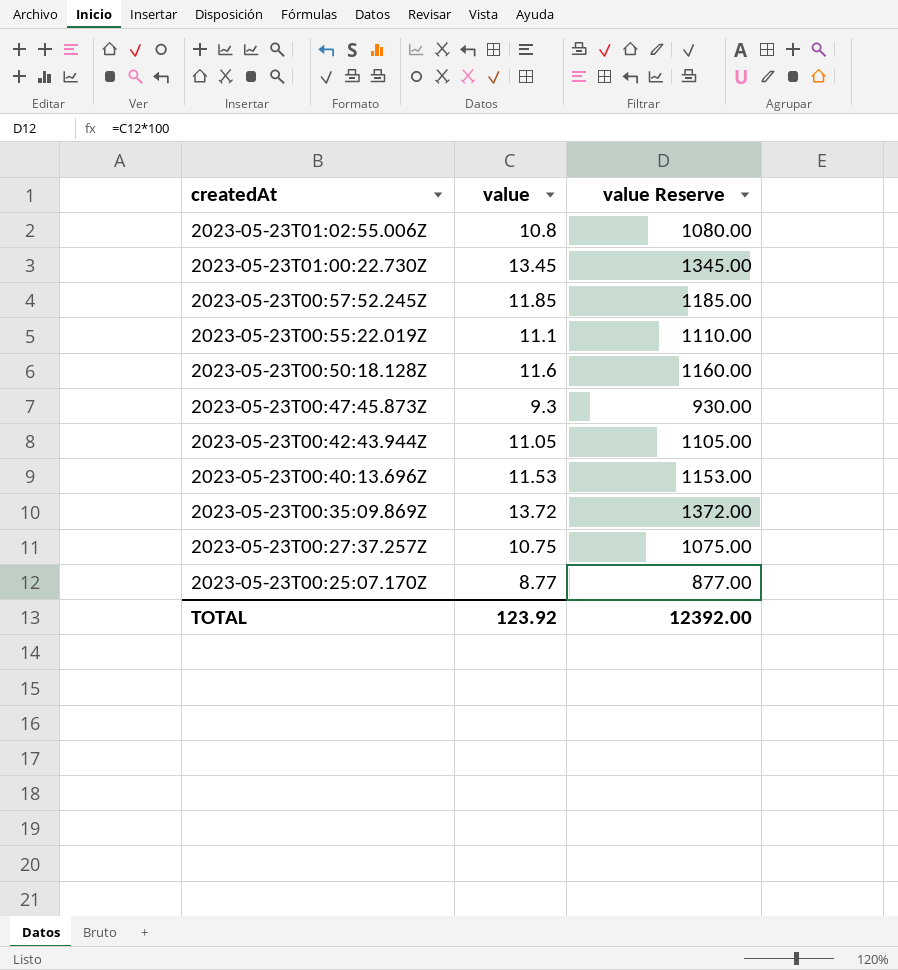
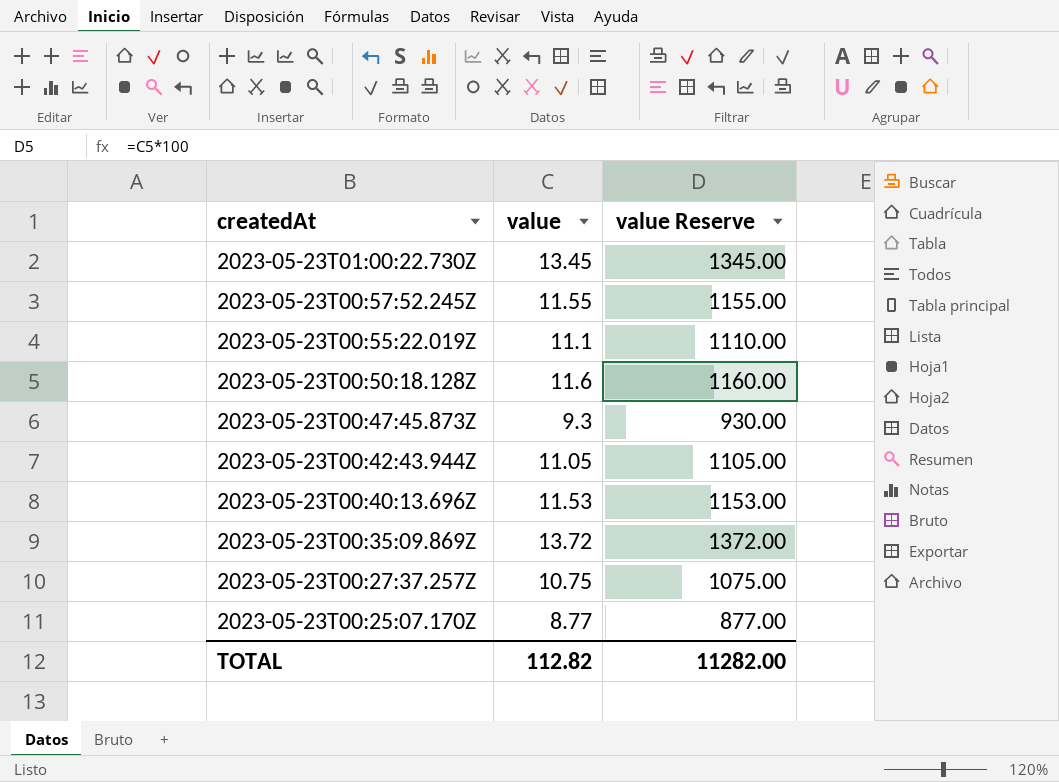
row 2023-05-23T01:02:55.006Z: 10.8 | 1080.00 -> none
2023-05-23T00:57:52.245Z | value: 11.85 -> 11.55
2023-05-23T00:57:52.245Z | value Reserve: 1185.00 -> 1155.00
TOTAL | value: 123.92 -> 112.82
TOTAL | value Reserve: 12392.00 -> 11282.00

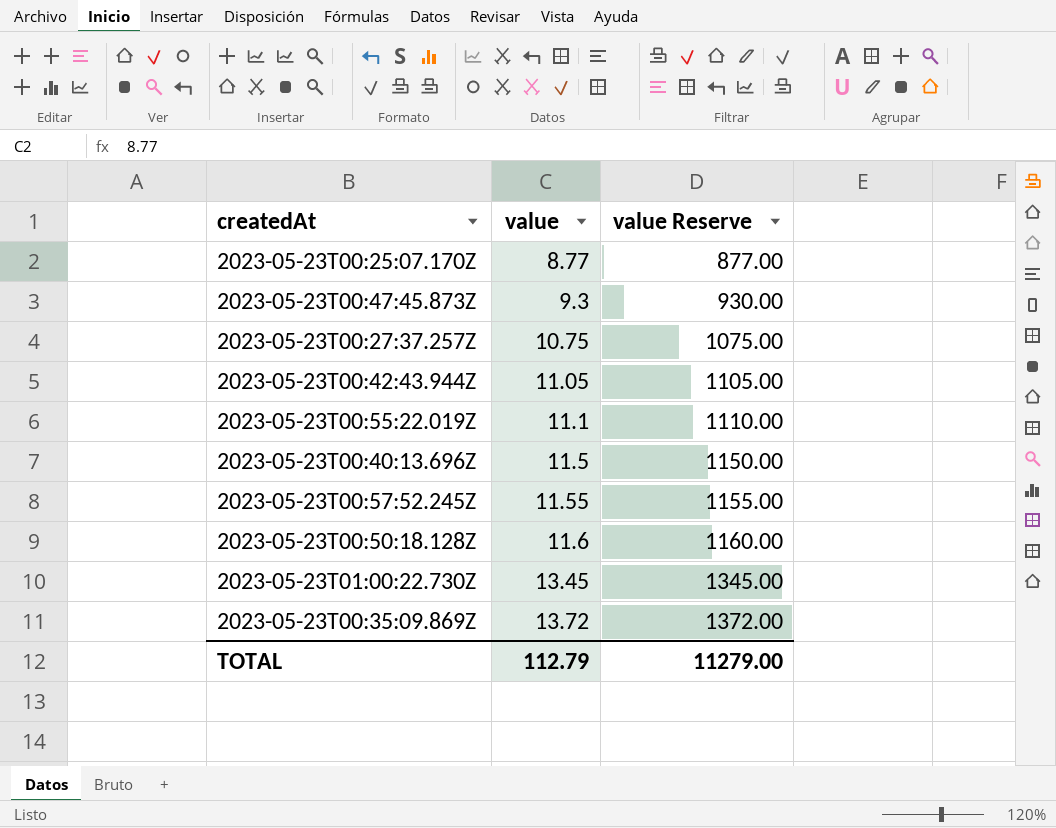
row order: createdAt descending -> value ascending
2023-05-23T00:40:13.696Z | value: 11.53 -> 11.5
2023-05-23T00:40:13.696Z | value Reserve: 1153.00 -> 1150.00
TOTAL | value: 112.82 -> 112.79
TOTAL | value Reserve: 11282.00 -> 11279.00

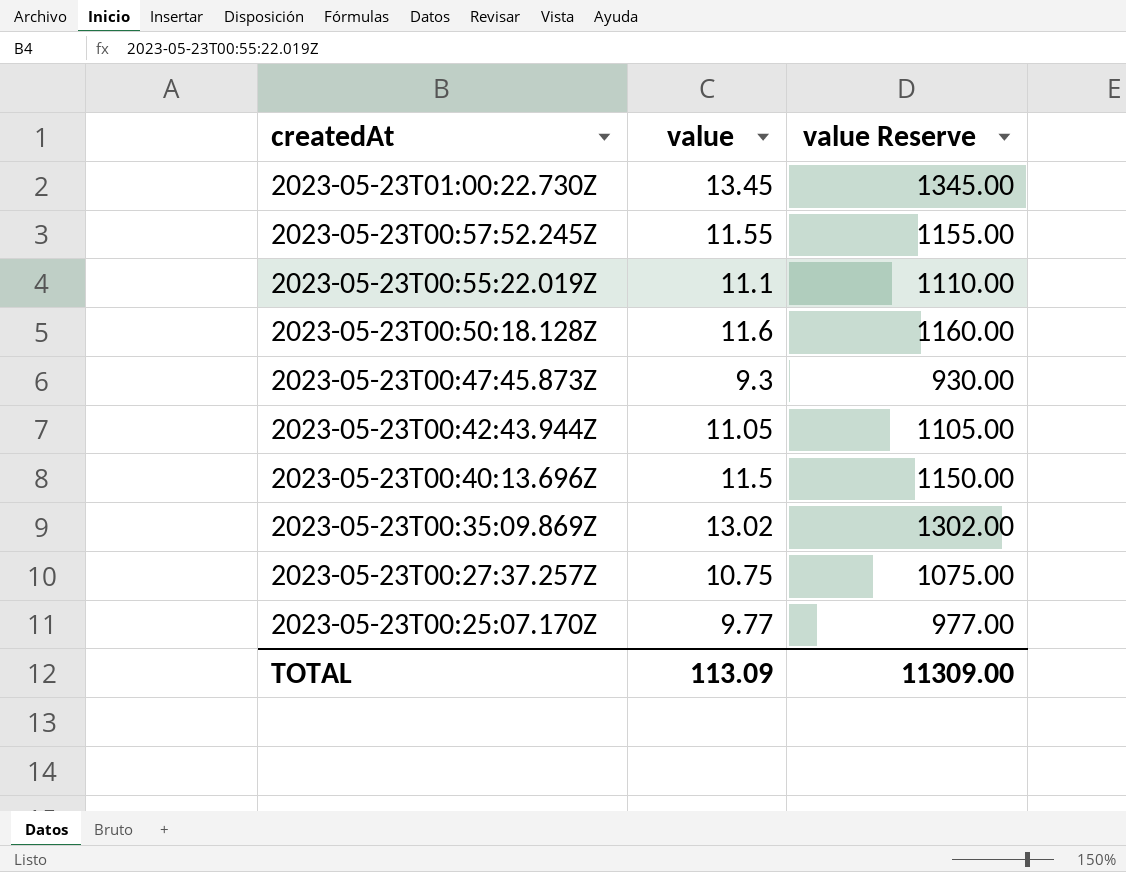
row order: value ascending -> createdAt descending
2023-05-23T00:35:09.869Z | value: 13.72 -> 13.02
2023-05-23T00:35:09.869Z | value Reserve: 1372.00 -> 1302.00
2023-05-23T00:25:07.170Z | value: 8.77 -> 9.77
2023-05-23T00:25:07.170Z | value Reserve: 877.00 -> 977.00
TOTAL | value: 112.79 -> 113.09
TOTAL | value Reserve: 11279.00 -> 11309.00

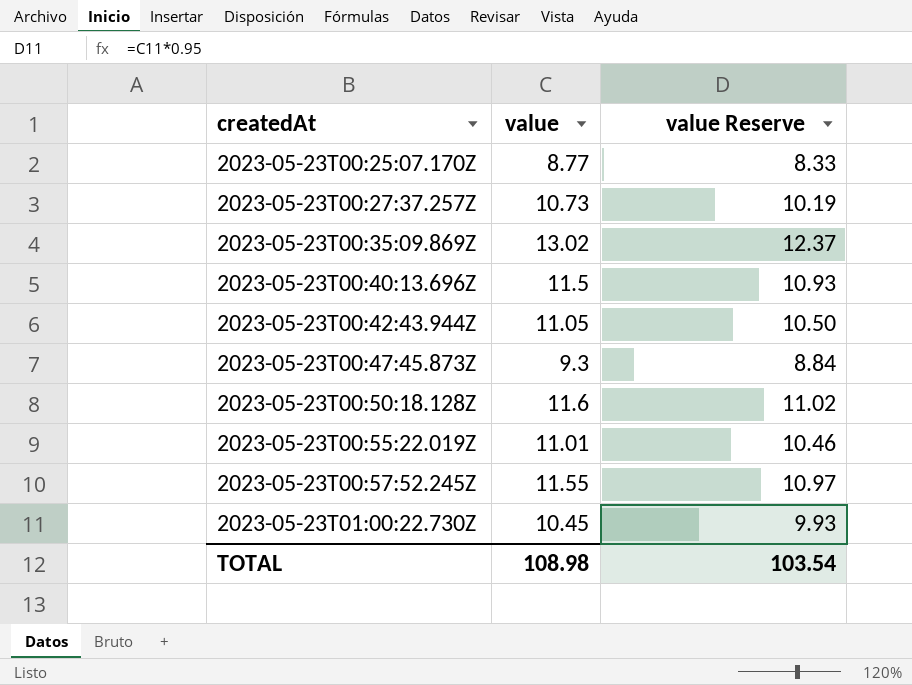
row order: createdAt descending -> createdAt ascending
column value Reserve | formula: [value] * 100 -> [value] * 0.95
2023-05-23T00:25:07.170Z | value: 9.77 -> 8.77
2023-05-23T00:27:37.257Z | value: 10.75 -> 10.73
2023-05-23T00:55:22.019Z | value: 11.1 -> 11.01
2023-05-23T01:00:22.730Z | value: 13.45 -> 10.45
TOTAL | value: 113.09 -> 108.98
TOTAL | value Reserve: 11309.00 -> 103.54

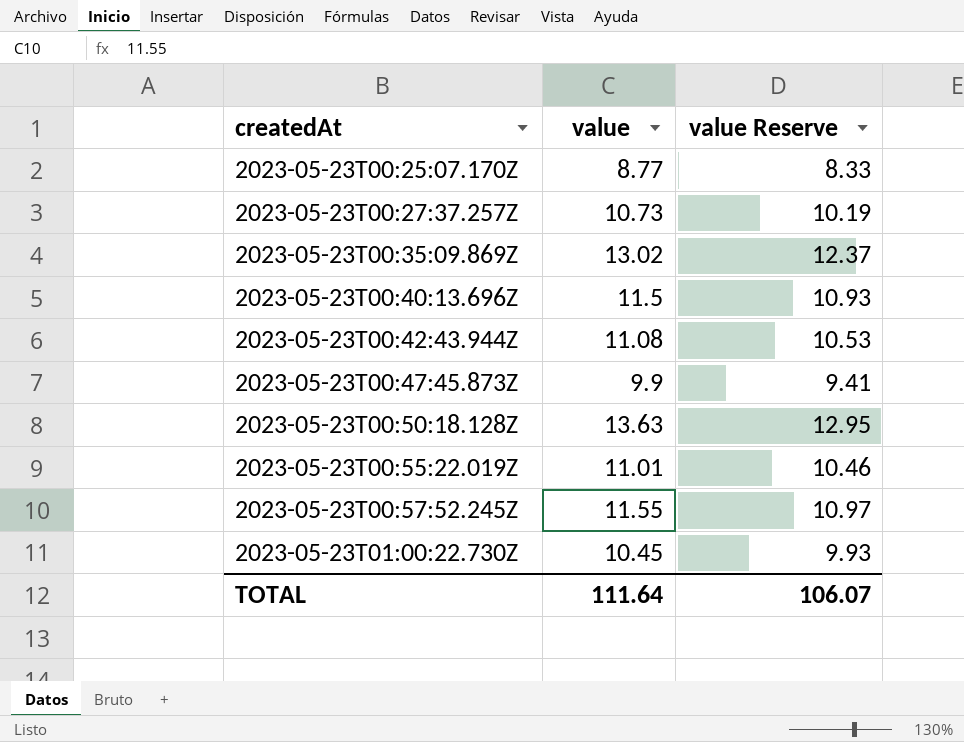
2023-05-23T00:42:43.944Z | value: 11.05 -> 11.08
2023-05-23T00:42:43.944Z | value Reserve: 10.50 -> 10.53
2023-05-23T00:47:45.873Z | value: 9.3 -> 9.9
2023-05-23T00:47:45.873Z | value Reserve: 8.84 -> 9.41
2023-05-23T00:50:18.128Z | value: 11.6 -> 13.63
2023-05-23T00:50:18.128Z | value Reserve: 11.02 -> 12.95
TOTAL | value: 108.98 -> 111.64
TOTAL | value Reserve: 103.54 -> 106.07

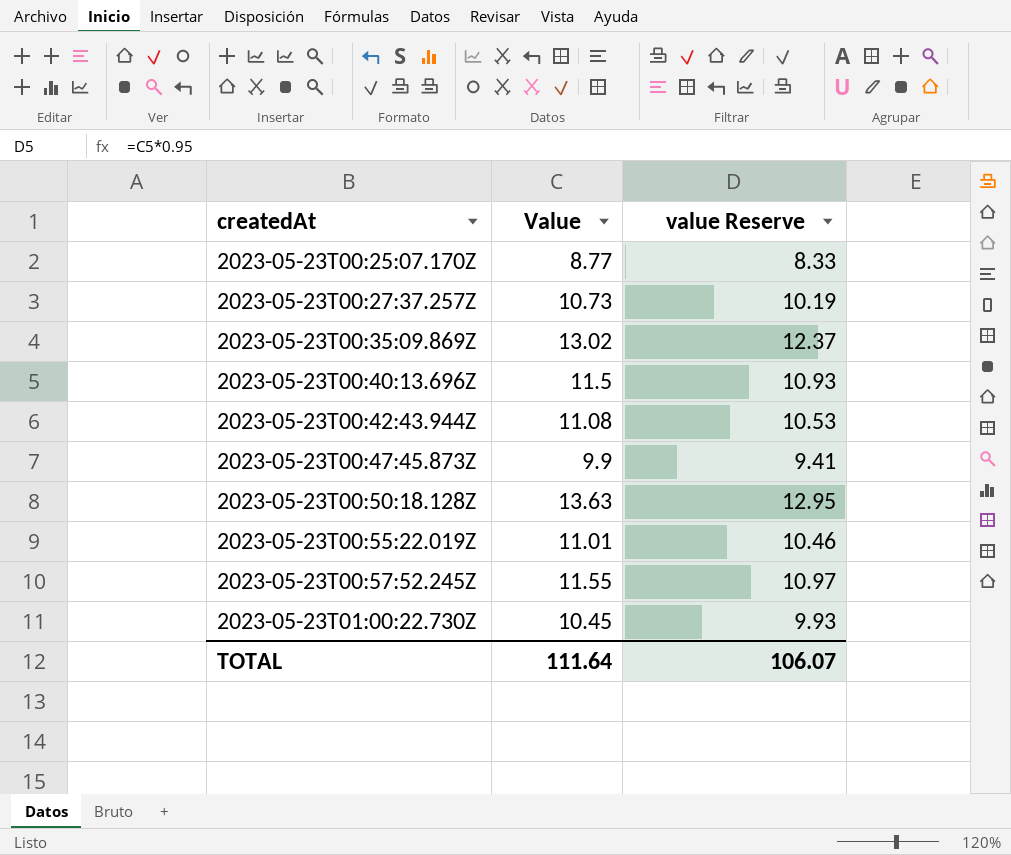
column name: value -> Value

